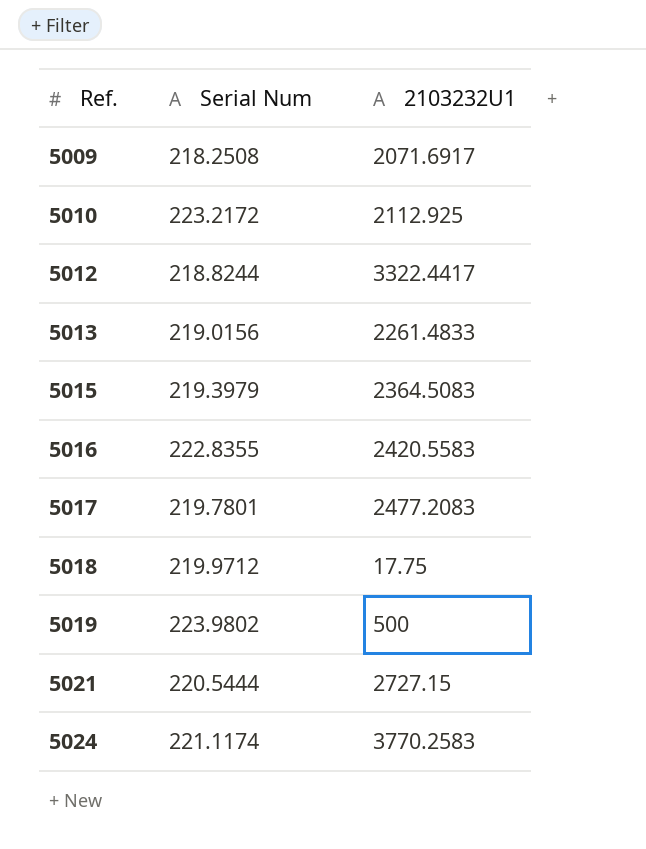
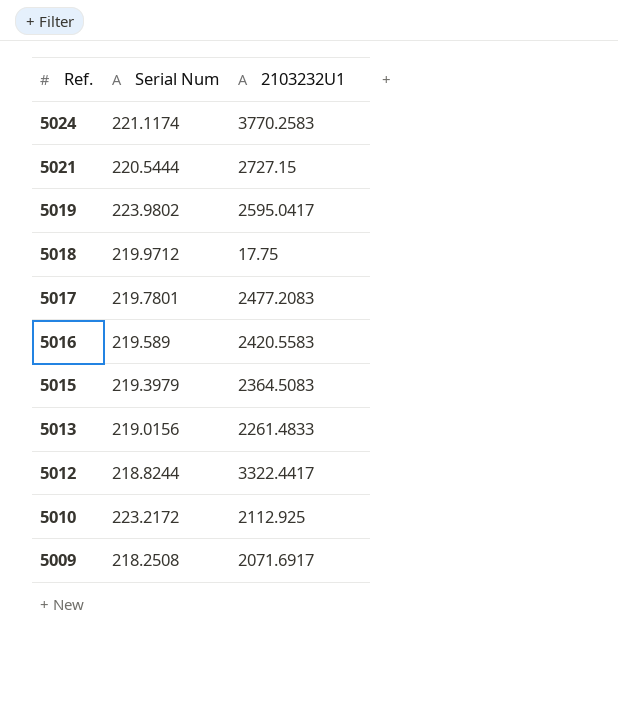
row order: Ref. ascending -> Ref. descending
5019 | 2103232U1: 500 -> 2595.0417
5016 | Serial Num: 222.8355 -> 219.589

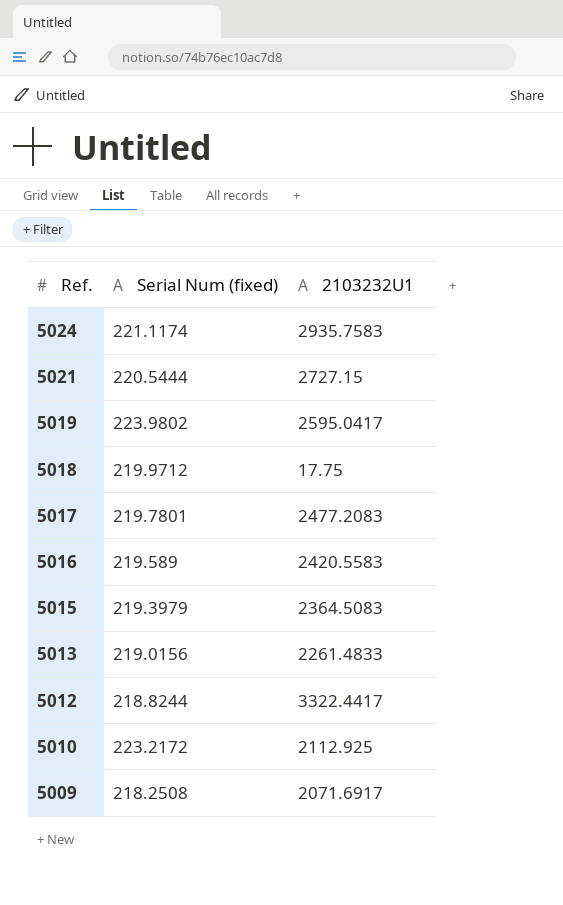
column name: Serial Num -> Serial Num (fixed)
5024 | 2103232U1: 3770.2583 -> 2935.7583

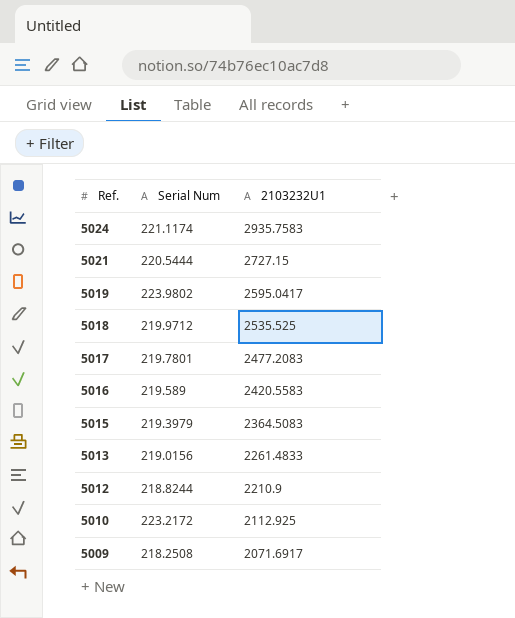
column name: Serial Num (fixed) -> Serial Num
5018 | 2103232U1: 17.75 -> 2535.525
5012 | 2103232U1: 3322.4417 -> 2210.9

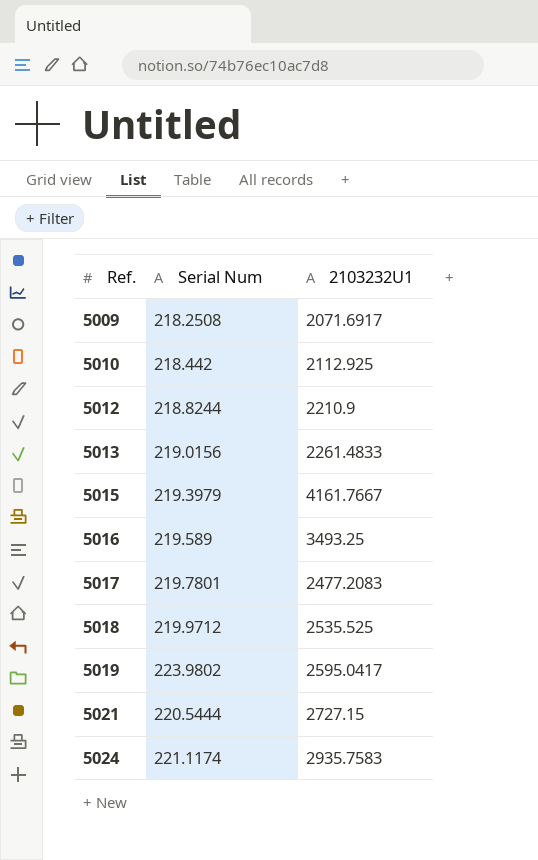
row order: Ref. descending -> Ref. ascending
5010 | Serial Num: 223.2172 -> 218.442
5015 | 2103232U1: 2364.5083 -> 4161.7667
5016 | 2103232U1: 2420.5583 -> 3493.25

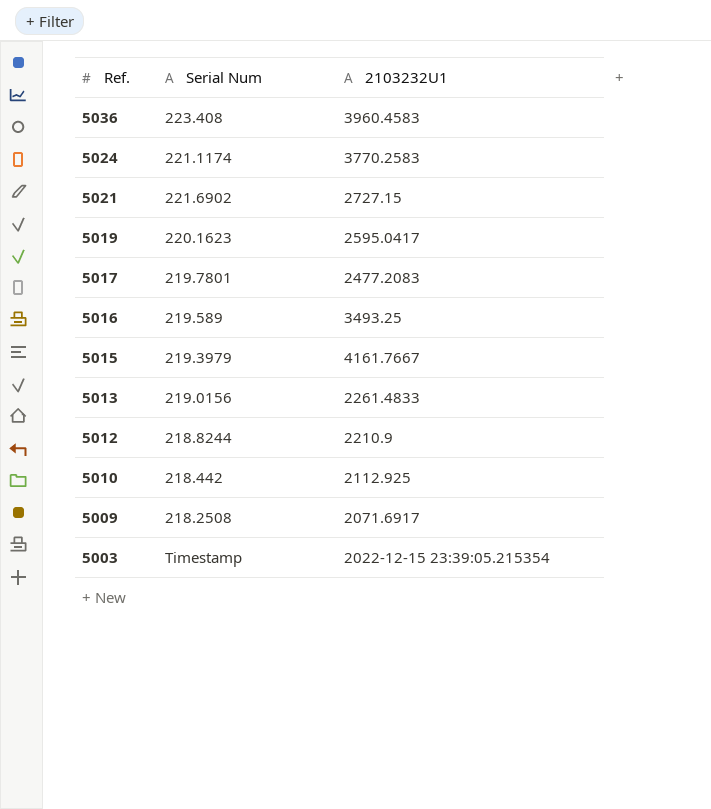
row order: Ref. ascending -> Ref. descending
row 5018: 219.9712 | 2535.525 -> none
row 5036: none -> 223.408 | 3960.4583
5024 | 2103232U1: 2935.7583 -> 3770.2583
5021 | Serial Num: 220.5444 -> 221.6902
5019 | Serial Num: 223.9802 -> 220.1623
row 5003: none -> Timestamp | 2022-12-15 23:39:05.215354

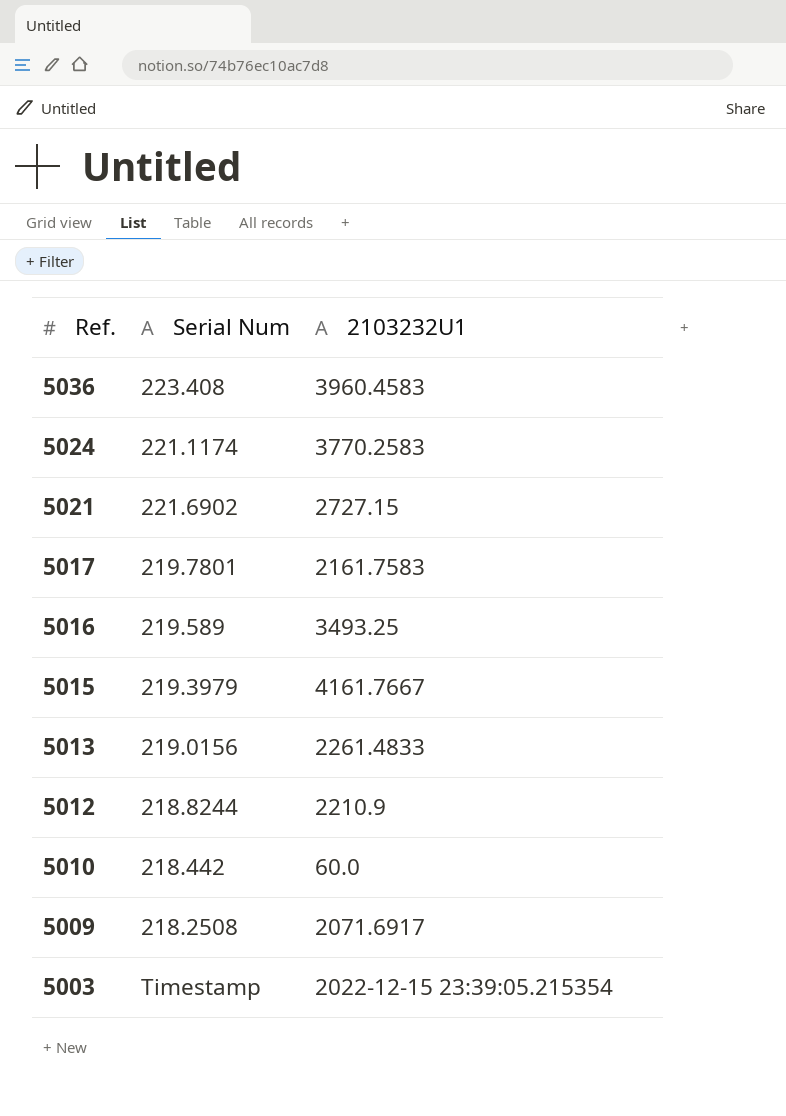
row 5019: 220.1623 | 2595.0417 -> none
5017 | 2103232U1: 2477.2083 -> 2161.7583
5010 | 2103232U1: 2112.925 -> 60.0

